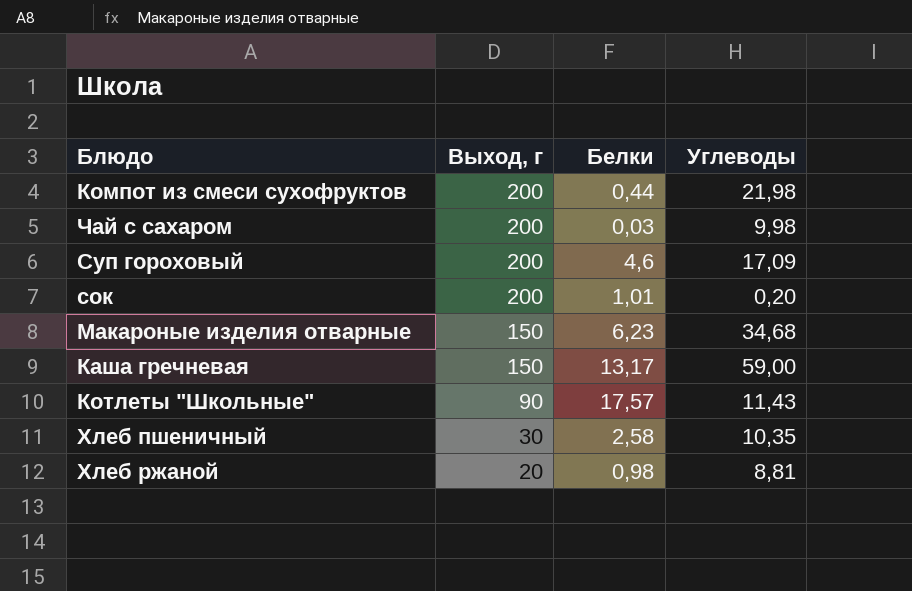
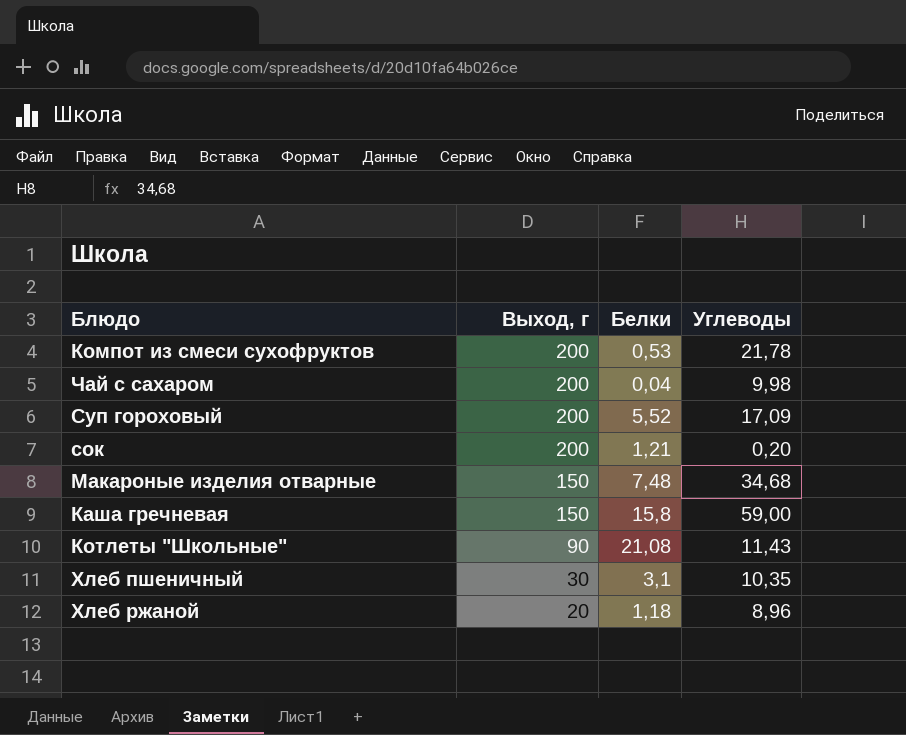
Компот из смеси сухофруктов | Белки: 0,44 -> 0,53
Компот из смеси сухофруктов | Углеводы: 21,98 -> 21,78
Чай с сахаром | Белки: 0,03 -> 0,04
Суп гороховый | Белки: 4,6 -> 5,52
сок | Белки: 1,01 -> 1,21
Макароные изделия отварные | Белки: 6,23 -> 7,48
Каша гречневая | Белки: 13,17 -> 15,8
Котлеты "Школьные" | Белки: 17,57 -> 21,08
Хлеб пшеничный | Белки: 2,58 -> 3,1
Хлеб ржаной | Белки: 0,98 -> 1,18
Хлеб ржаной | Углеводы: 8,81 -> 8,96

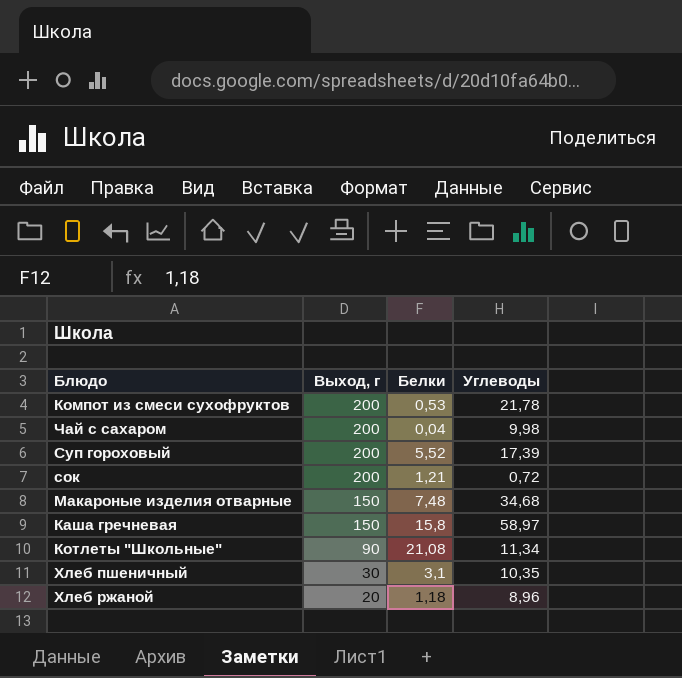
Суп гороховый | Углеводы: 17,09 -> 17,39
сок | Углеводы: 0,20 -> 0,72
Каша гречневая | Углеводы: 59,00 -> 58,97
Котлеты "Школьные" | Углеводы: 11,43 -> 11,34

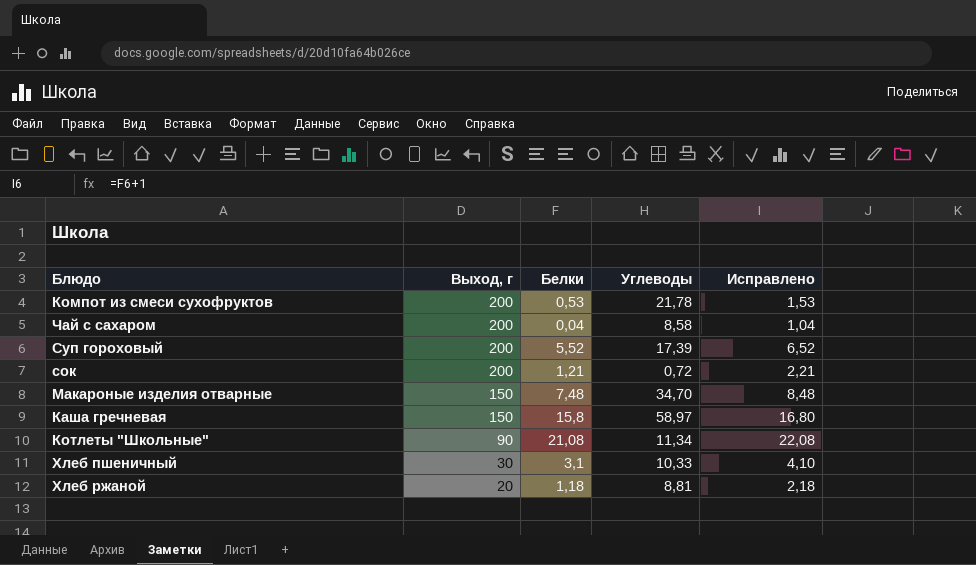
column Исправлено | formula: none -> [Белки] + 1
Чай с сахаром | Углеводы: 9,98 -> 8,58
Макароные изделия отварные | Углеводы: 34,68 -> 34,70
Хлеб пшеничный | Углеводы: 10,35 -> 10,33
Хлеб ржаной | Углеводы: 8,96 -> 8,81

